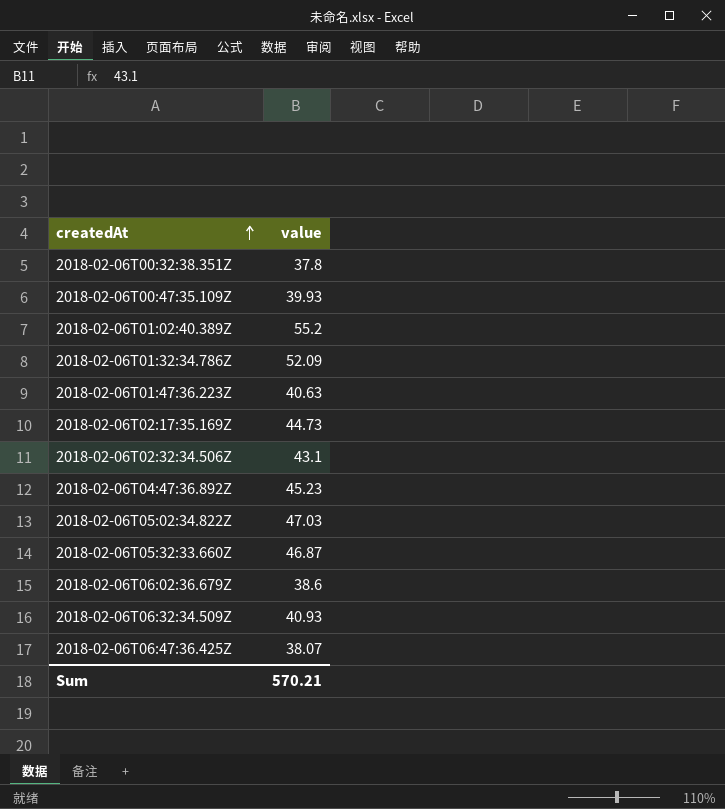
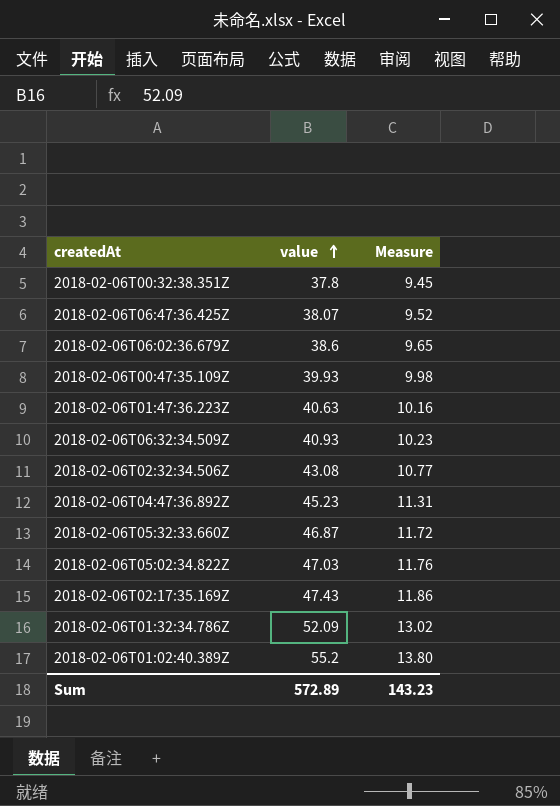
row order: createdAt ascending -> value ascending
column Measure | formula: none -> [value] * 0.25
2018-02-06T02:32:34.506Z | value: 43.1 -> 43.08
2018-02-06T02:17:35.169Z | value: 44.73 -> 47.43
Sum | value: 570.21 -> 572.89

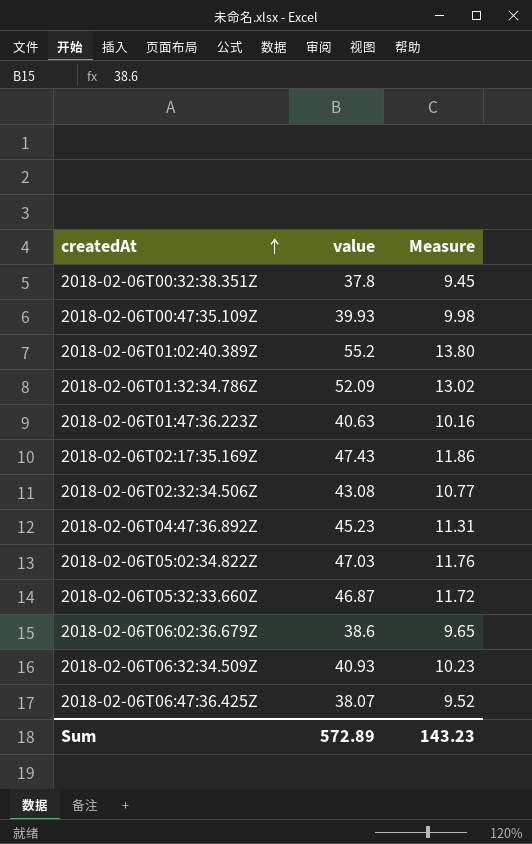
row order: value ascending -> createdAt ascending

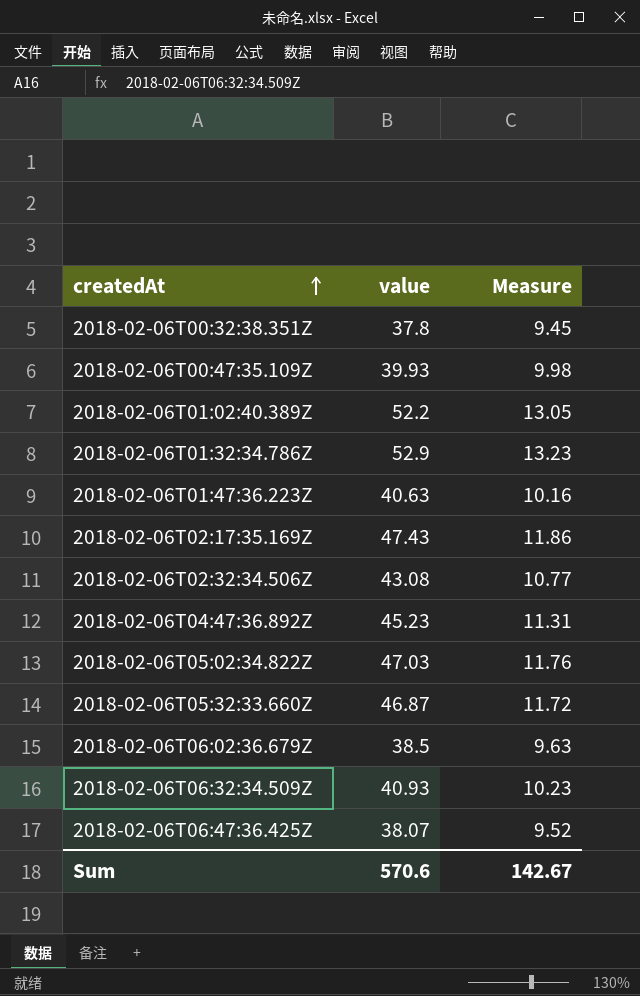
2018-02-06T01:02:40.389Z | value: 55.2 -> 52.2
2018-02-06T01:02:40.389Z | Measure: 13.80 -> 13.05
2018-02-06T01:32:34.786Z | value: 52.09 -> 52.9
2018-02-06T01:32:34.786Z | Measure: 13.02 -> 13.23
2018-02-06T06:02:36.679Z | value: 38.6 -> 38.5
2018-02-06T06:02:36.679Z | Measure: 9.65 -> 9.63
Sum | value: 572.89 -> 570.6
Sum | Measure: 143.23 -> 142.67

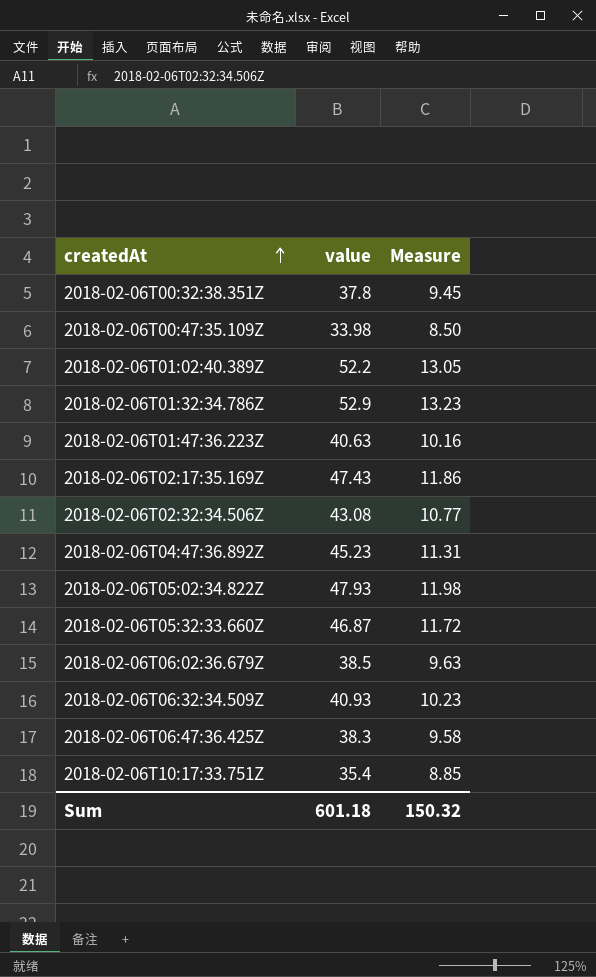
2018-02-06T00:47:35.109Z | value: 39.93 -> 33.98
2018-02-06T00:47:35.109Z | Measure: 9.98 -> 8.50
2018-02-06T05:02:34.822Z | value: 47.03 -> 47.93
2018-02-06T05:02:34.822Z | Measure: 11.76 -> 11.98
2018-02-06T06:47:36.425Z | value: 38.07 -> 38.3
2018-02-06T06:47:36.425Z | Measure: 9.52 -> 9.58
row 2018-02-06T10:17:33.751Z: none -> 35.4 | 8.85
Sum | value: 570.6 -> 601.18
Sum | Measure: 142.67 -> 150.32

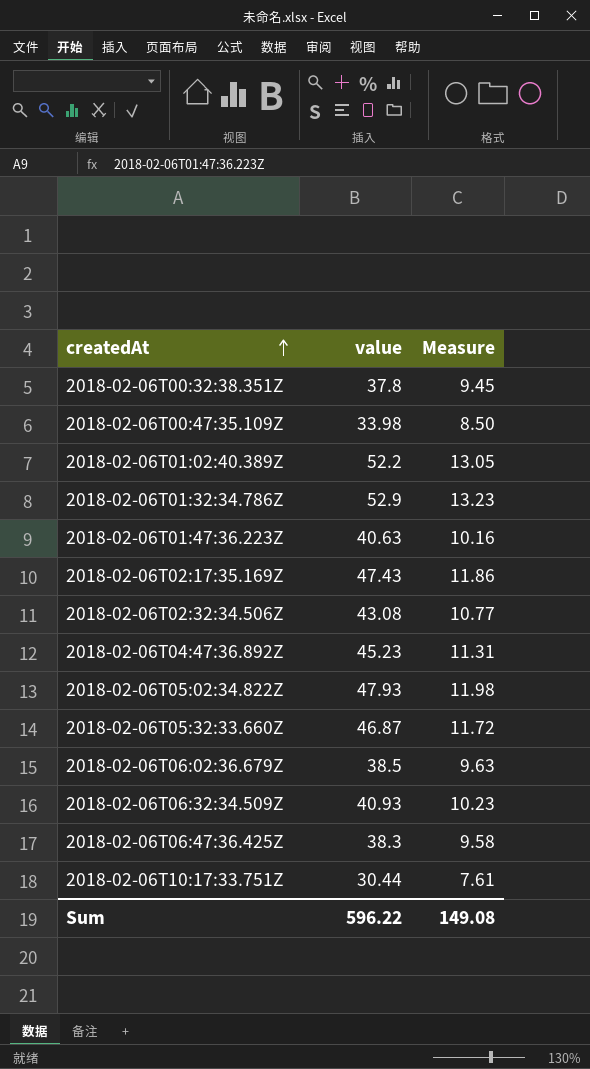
2018-02-06T10:17:33.751Z | value: 35.4 -> 30.44
2018-02-06T10:17:33.751Z | Measure: 8.85 -> 7.61
Sum | value: 601.18 -> 596.22
Sum | Measure: 150.32 -> 149.08

